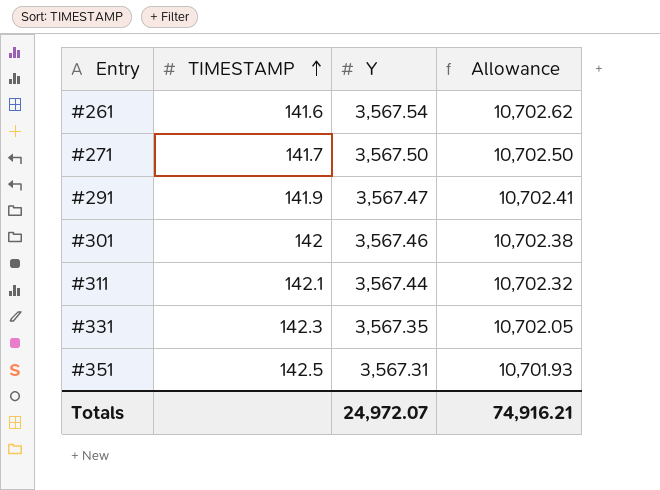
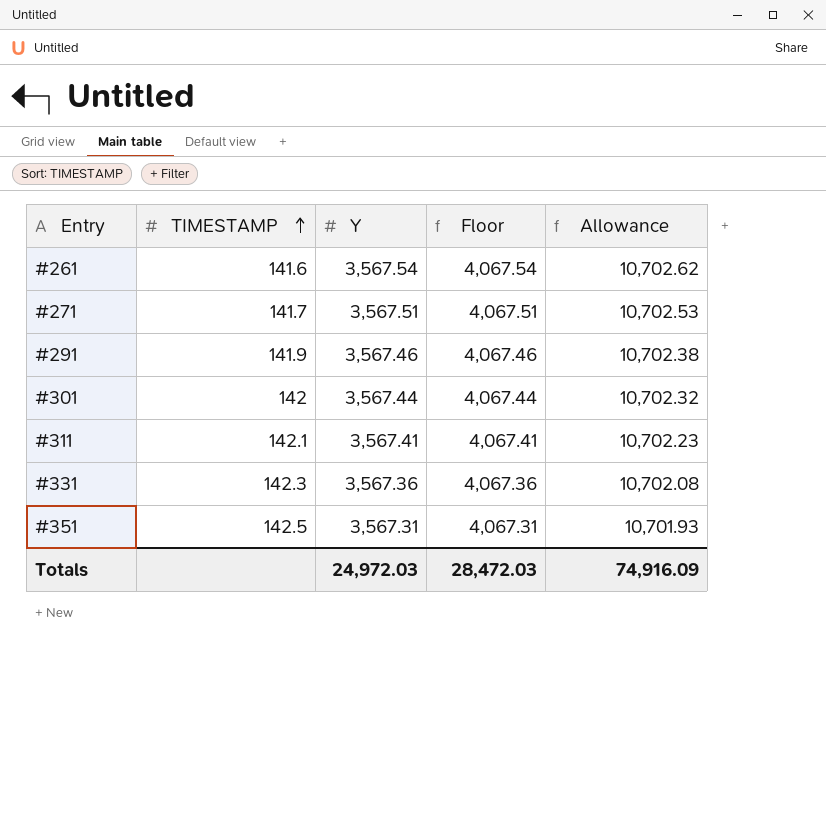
column Floor | formula: none -> [Y] + 500
#271 | Y: 3,567.50 -> 3,567.51
#271 | Allowance: 10,702.50 -> 10,702.53
#291 | Y: 3,567.47 -> 3,567.46
#291 | Allowance: 10,702.41 -> 10,702.38
#301 | Y: 3,567.46 -> 3,567.44
#301 | Allowance: 10,702.38 -> 10,702.32
#311 | Y: 3,567.44 -> 3,567.41
#311 | Allowance: 10,702.32 -> 10,702.23
#331 | Y: 3,567.35 -> 3,567.36
#331 | Allowance: 10,702.05 -> 10,702.08
Totals | Y: 24,972.07 -> 24,972.03
Totals | Allowance: 74,916.21 -> 74,916.09

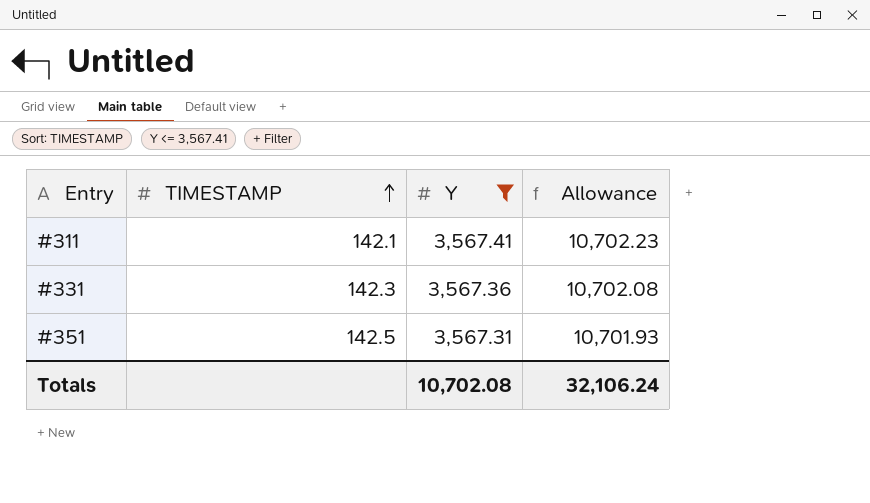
filter: none -> Y <= 3,567.41
column Floor | formula: [Y] + 500 -> none
Totals | Y: 24,972.03 -> 10,702.08
Totals | Allowance: 74,916.09 -> 32,106.24

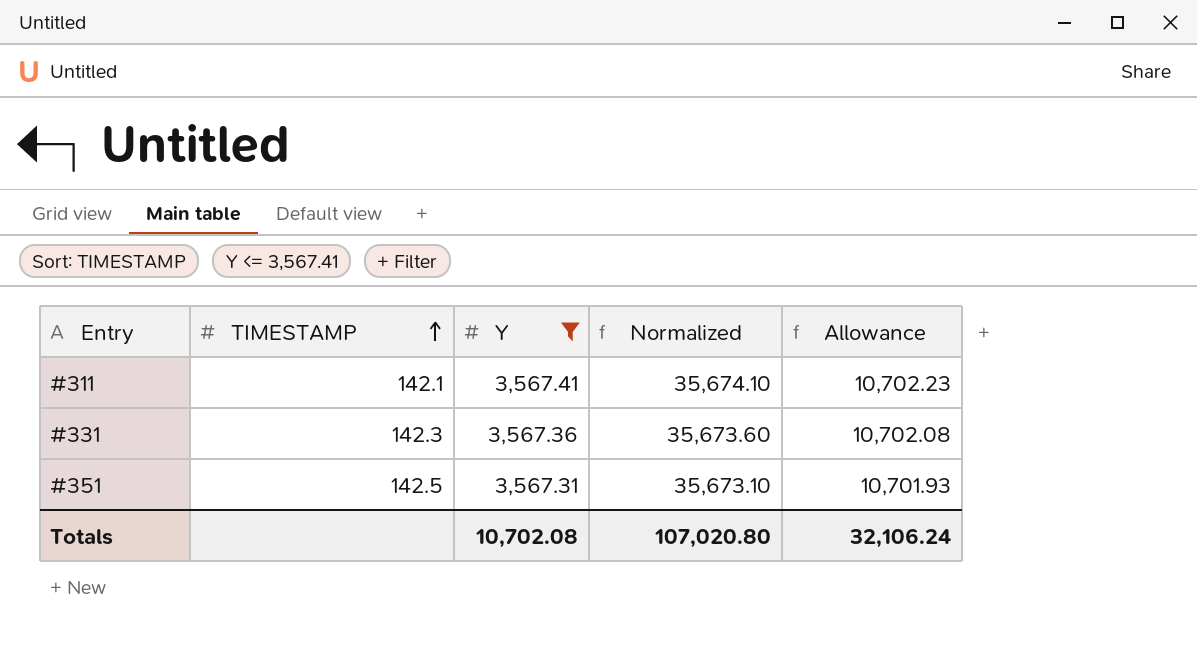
column Normalized | formula: none -> [Y] * 10

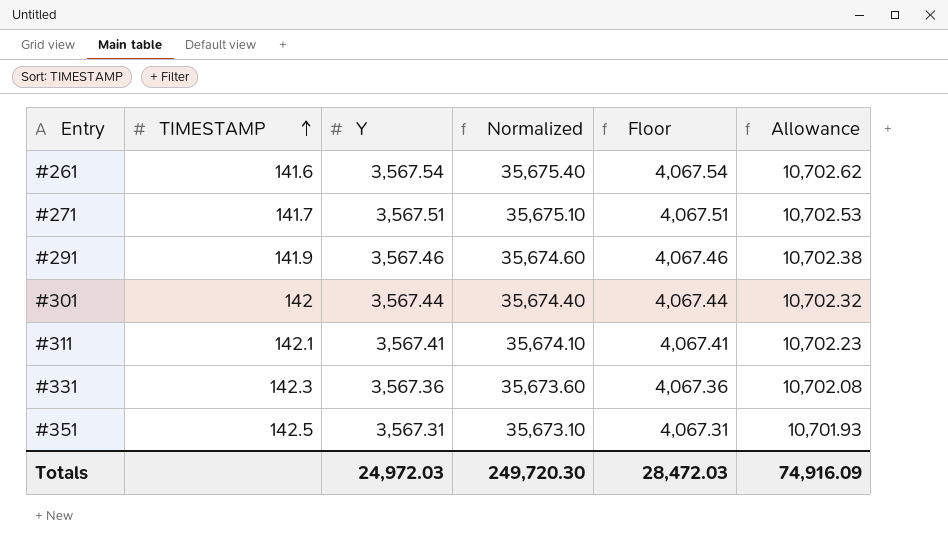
filter: Y <= 3,567.41 -> none
column Floor | formula: none -> [Y] + 500
Totals | Y: 10,702.08 -> 24,972.03
Totals | Normalized: 107,020.80 -> 249,720.30
Totals | Allowance: 32,106.24 -> 74,916.09

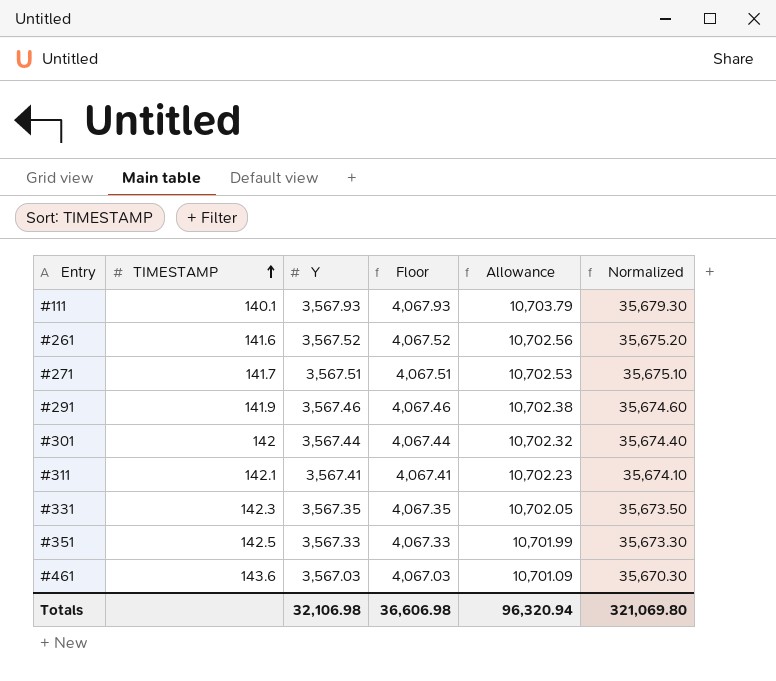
column Normalized | position: 4 -> 6
row #111: none -> 140.1 | 3,567.93 | 4,067.93 | 10,703.79 | 35,679.30
#261 | Y: 3,567.54 -> 3,567.52
#261 | Floor: 4,067.54 -> 4,067.52
#261 | Allowance: 10,702.62 -> 10,702.56
#261 | Normalized: 35,675.40 -> 35,675.20
#331 | Y: 3,567.36 -> 3,567.35
#331 | Floor: 4,067.36 -> 4,067.35
#331 | Allowance: 10,702.08 -> 10,702.05
#331 | Normalized: 35,673.60 -> 35,673.50
#351 | Y: 3,567.31 -> 3,567.33
#351 | Floor: 4,067.31 -> 4,067.33
#351 | Allowance: 10,701.93 -> 10,701.99
#351 | Normalized: 35,673.10 -> 35,673.30
row #461: none -> 143.6 | 3,567.03 | 4,067.03 | 10,701.09 | 35,670.30
Totals | Y: 24,972.03 -> 32,106.98
Totals | Floor: 28,472.03 -> 36,606.98
Totals | Allowance: 74,916.09 -> 96,320.94
Totals | Normalized: 249,720.30 -> 321,069.80

